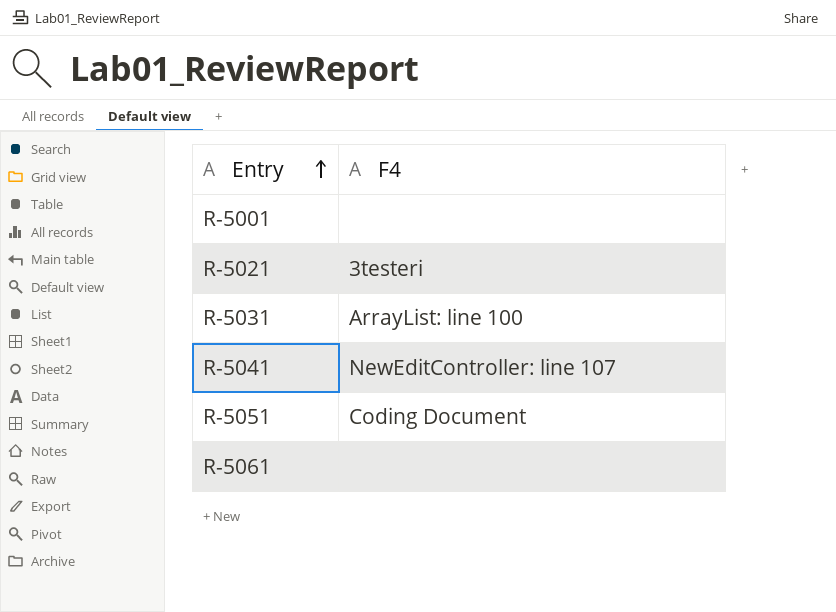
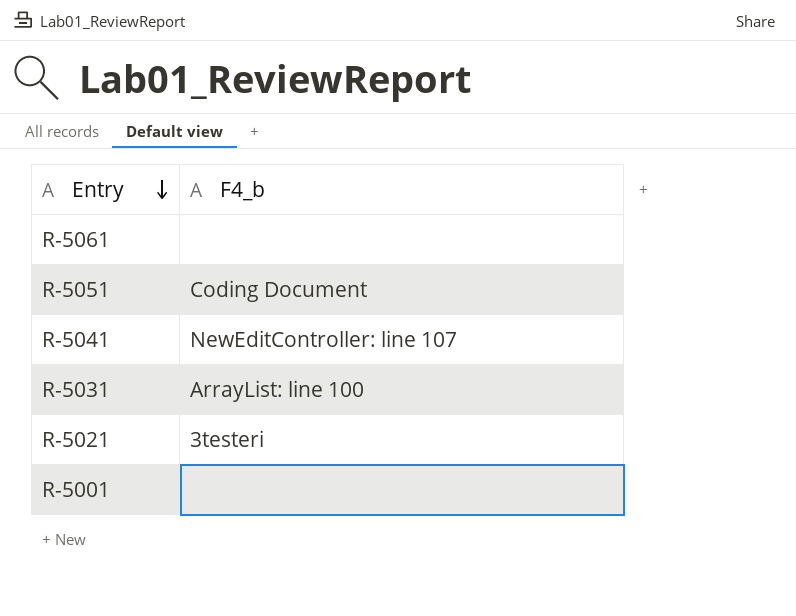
row order: Entry ascending -> Entry descending
column name: F4 -> F4_b

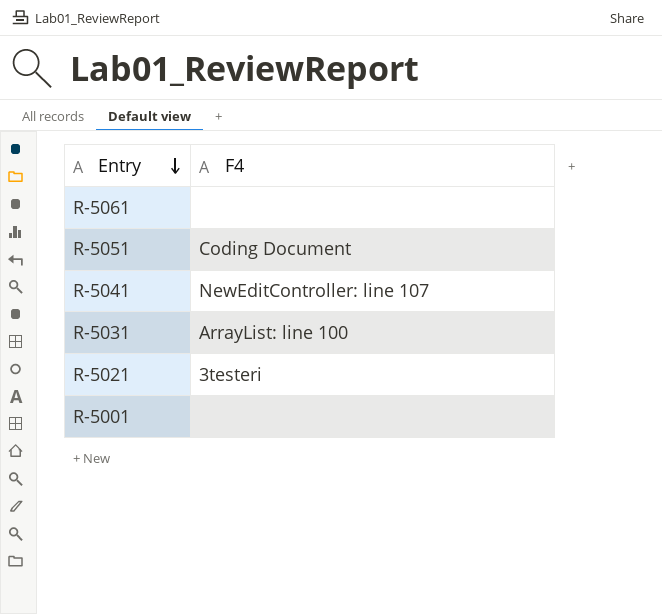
column name: F4_b -> F4

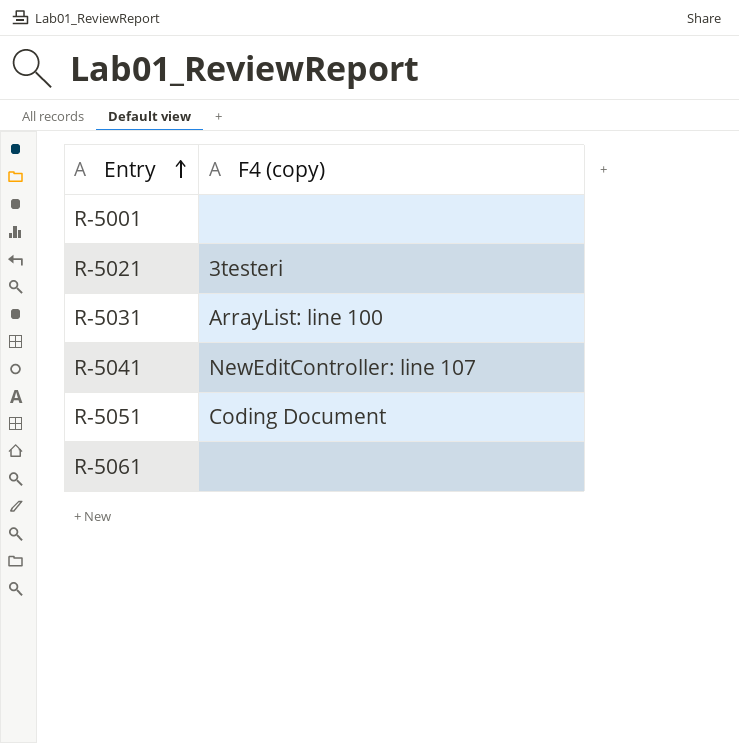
row order: Entry descending -> Entry ascending
column name: F4 -> F4 (copy)

